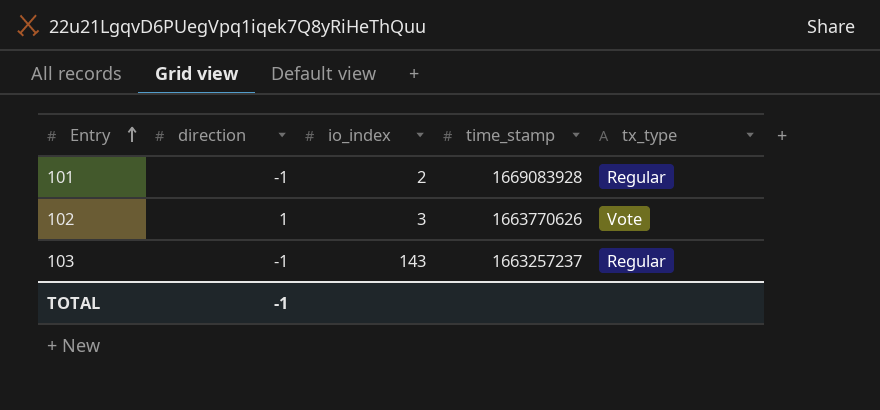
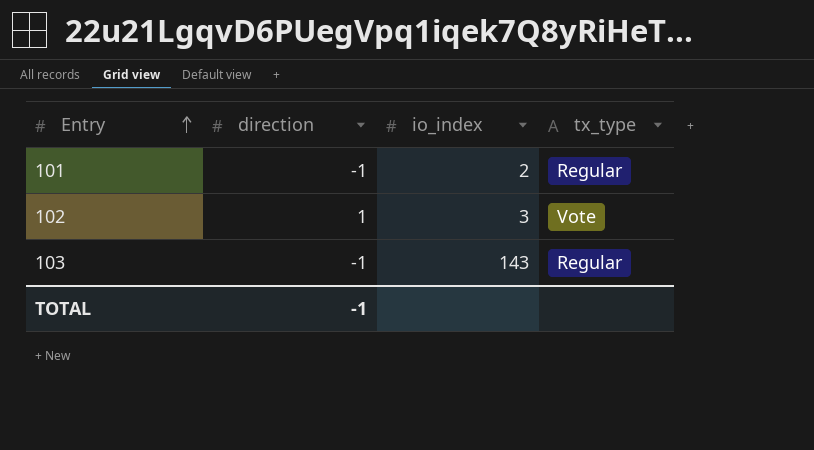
column time_stamp | position: 4 -> none

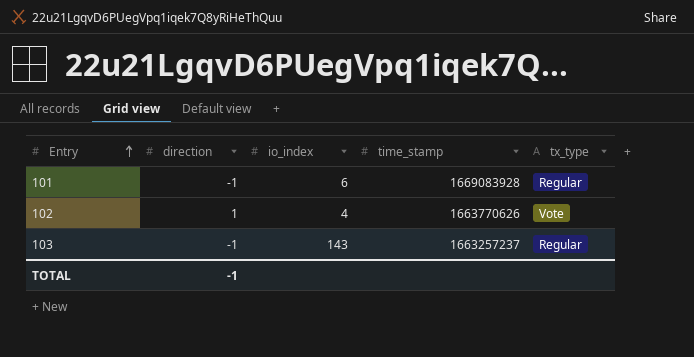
column time_stamp | position: none -> 4
101 | io_index: 2 -> 6
102 | io_index: 3 -> 4

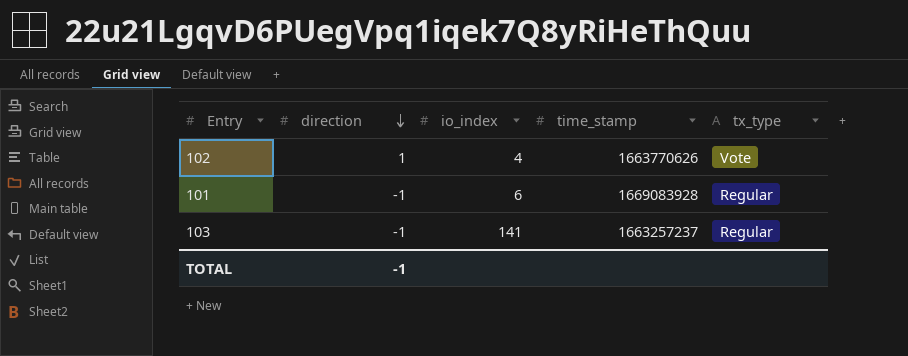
row order: Entry ascending -> direction descending
103 | io_index: 143 -> 141

